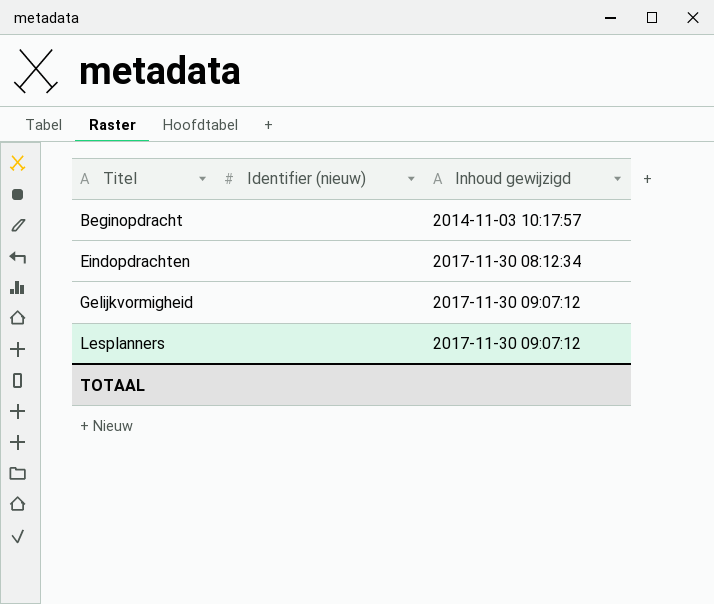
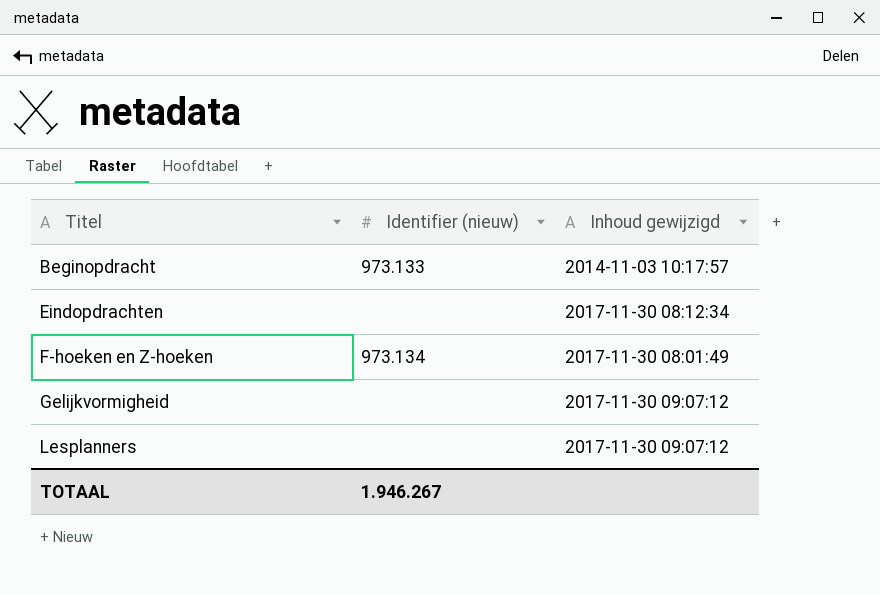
Beginopdracht | Identifier (nieuw): none -> 973.133
row F-hoeken en Z-hoeken: none -> 973.134 | 2017-11-30 08:01:49
TOTAAL | Identifier (nieuw): none -> 1.946.267

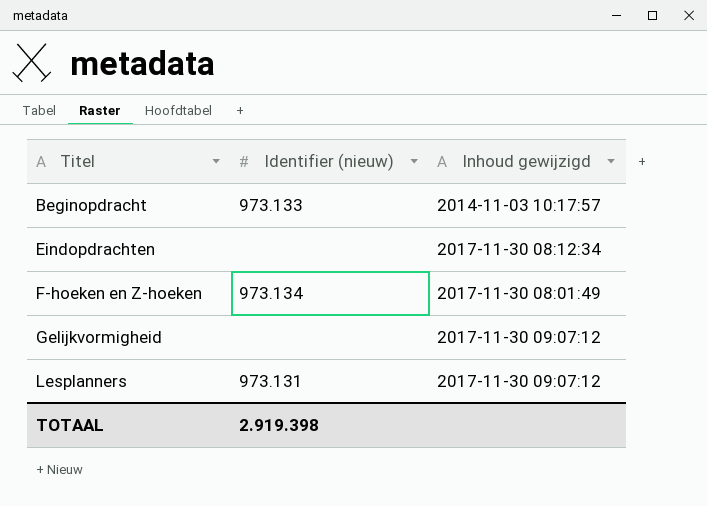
Lesplanners | Identifier (nieuw): none -> 973.131
TOTAAL | Identifier (nieuw): 1.946.267 -> 2.919.398

